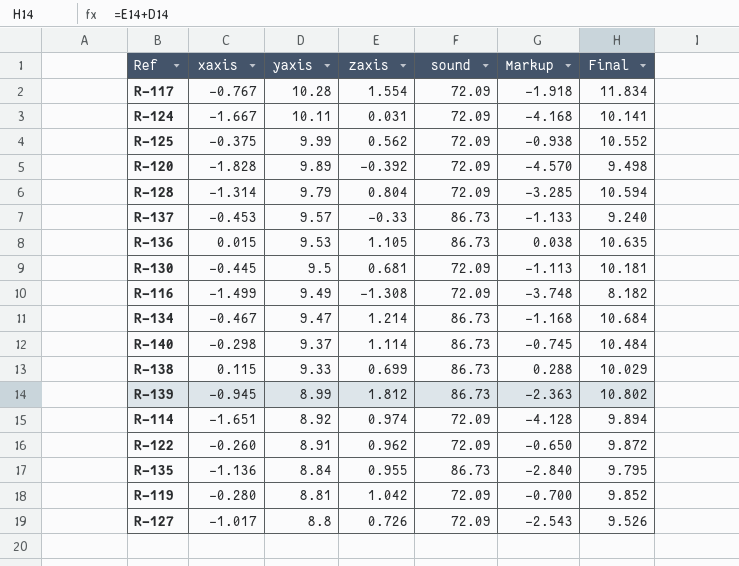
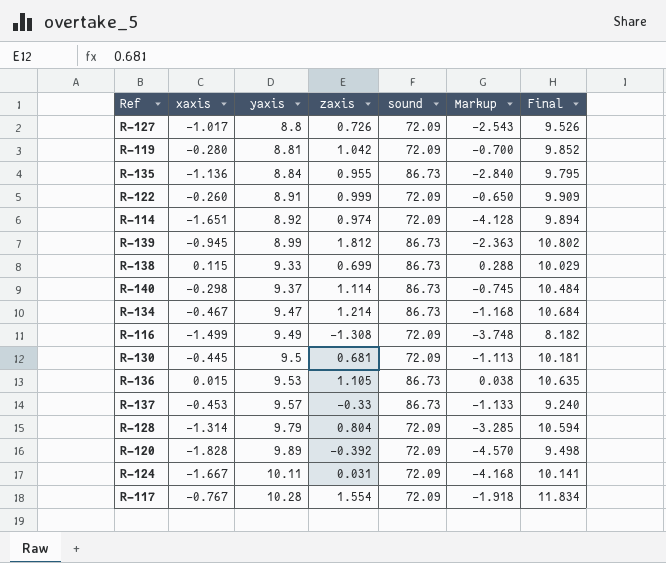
row order: yaxis descending -> yaxis ascending
row R-125: -0.375 | 9.99 | 0.562 | 72.09 | -0.938 | 10.552 -> none
R-122 | zaxis: 0.962 -> 0.999
R-122 | Final: 9.872 -> 9.909

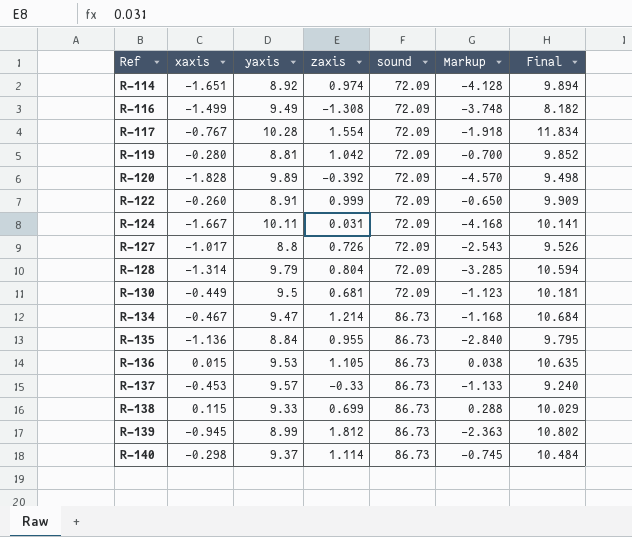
row order: yaxis ascending -> Ref ascending
R-130 | xaxis: -0.445 -> -0.449
R-130 | Markup: -1.113 -> -1.123

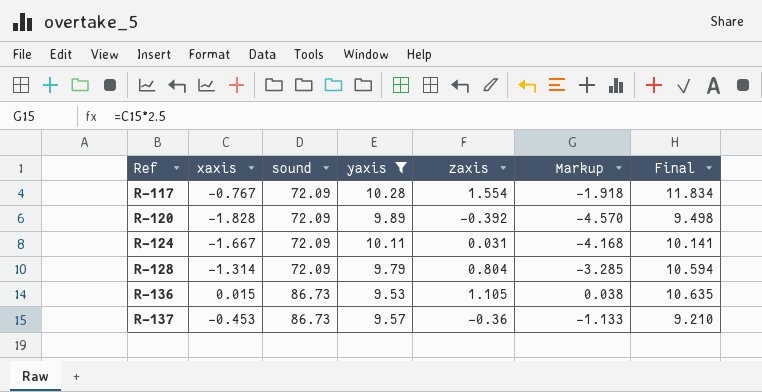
filter: none -> yaxis >= 9.53
column sound | position: 5 -> 3
R-137 | zaxis: -0.33 -> -0.36
R-137 | Final: 9.240 -> 9.210

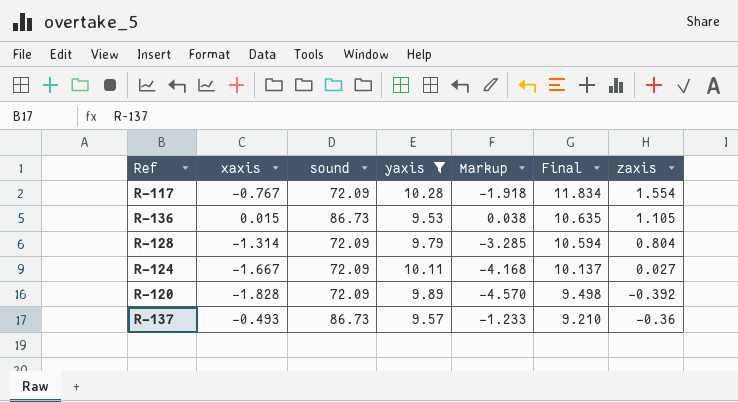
row order: Ref ascending -> Final descending
column zaxis | position: 5 -> 7
R-124 | Final: 10.141 -> 10.137
R-124 | zaxis: 0.031 -> 0.027
R-137 | xaxis: -0.453 -> -0.493
R-137 | Markup: -1.133 -> -1.233

